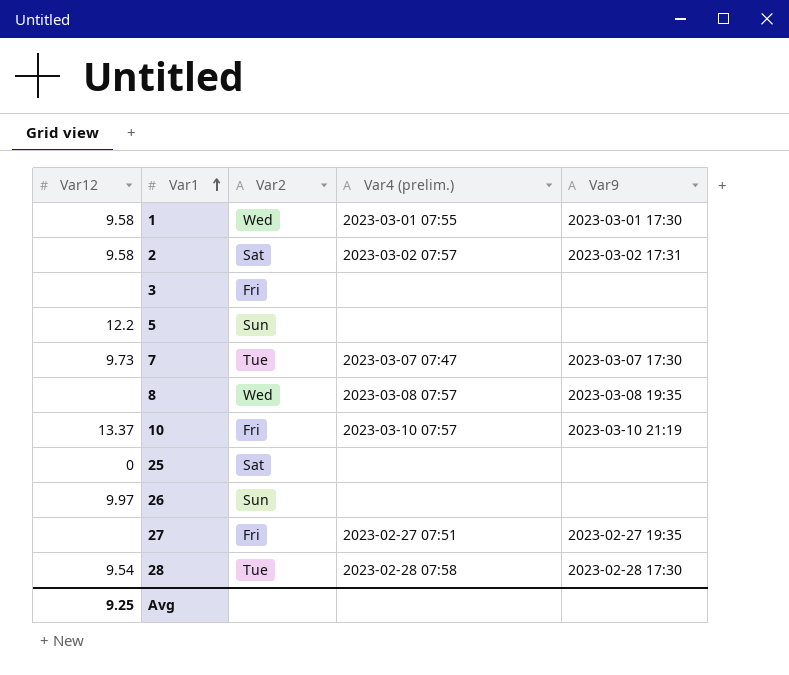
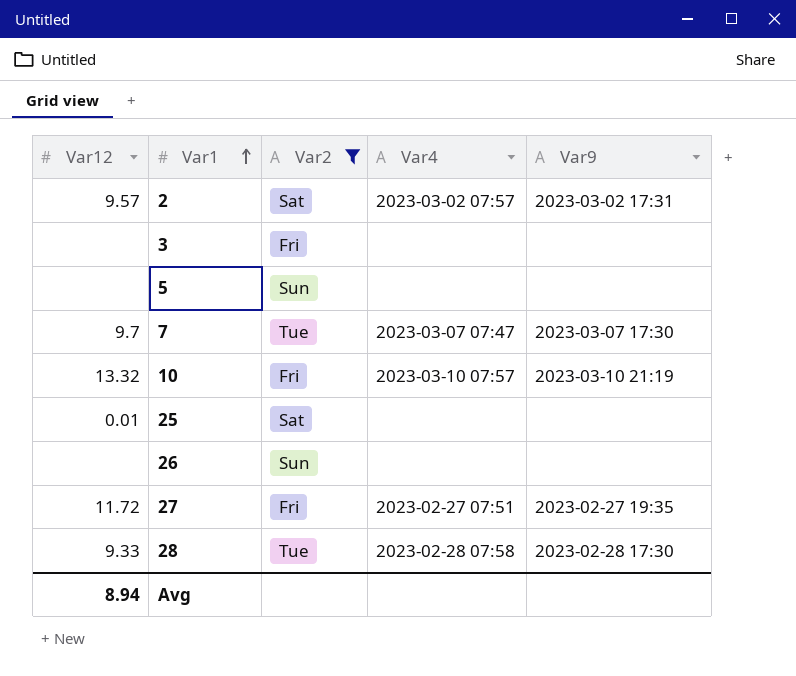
filter: none -> Var2 != Wed
column name: Var4 (prelim.) -> Var4
2 | Var12: 9.58 -> 9.57
5 | Var12: 12.2 -> none
7 | Var12: 9.73 -> 9.7
10 | Var12: 13.37 -> 13.32
25 | Var12: 0 -> 0.01
26 | Var12: 9.97 -> none
27 | Var12: none -> 11.72
28 | Var12: 9.54 -> 9.33
Avg | Var12: 9.25 -> 8.94

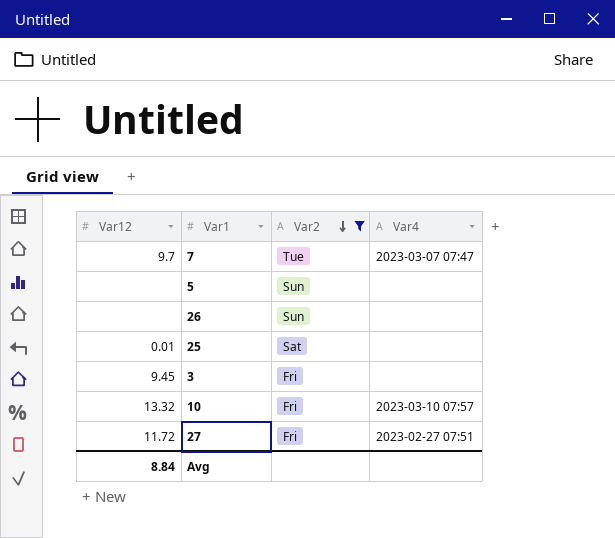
row order: Var1 ascending -> Var2 descending
column Var9 | position: 5 -> none
row 2: 9.57 | Sat | 2023-03-02 07:57 | 2023-03-02 17:31 -> none
row 28: 9.33 | Tue | 2023-02-28 07:58 | 2023-02-28 17:30 -> none
3 | Var12: none -> 9.45
Avg | Var12: 8.94 -> 8.84

